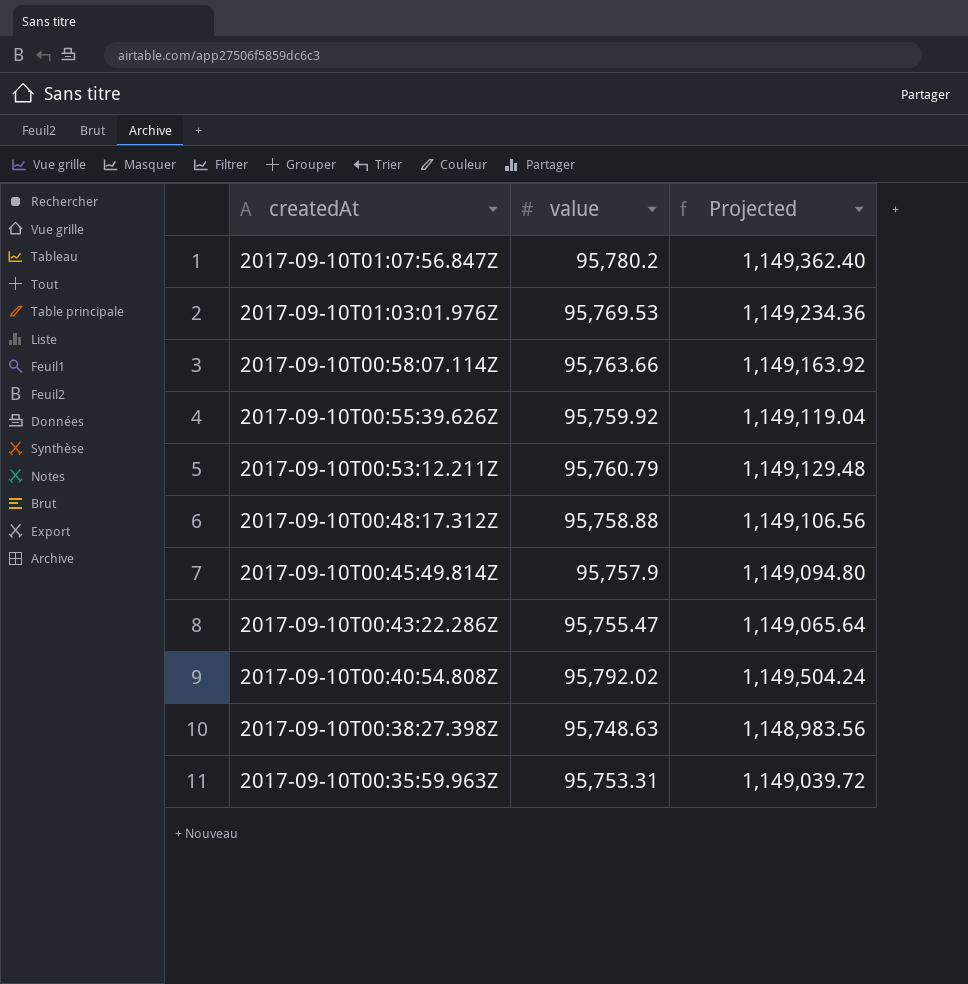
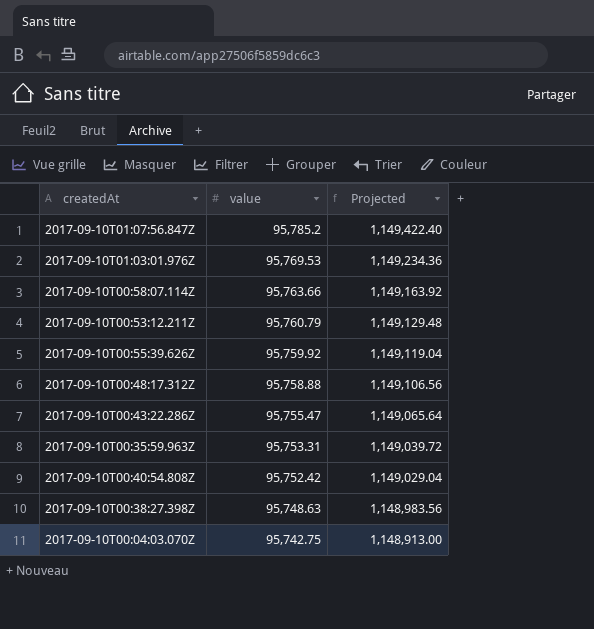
row order: createdAt descending -> value descending
row 2017-09-10T00:45:49.814Z: 95,757.9 | 1,149,094.80 -> none
2017-09-10T01:07:56.847Z | value: 95,780.2 -> 95,785.2
2017-09-10T01:07:56.847Z | Projected: 1,149,362.40 -> 1,149,422.40
2017-09-10T00:40:54.808Z | value: 95,792.02 -> 95,752.42
2017-09-10T00:40:54.808Z | Projected: 1,149,504.24 -> 1,149,029.04
row 2017-09-10T00:04:03.070Z: none -> 95,742.75 | 1,148,913.00

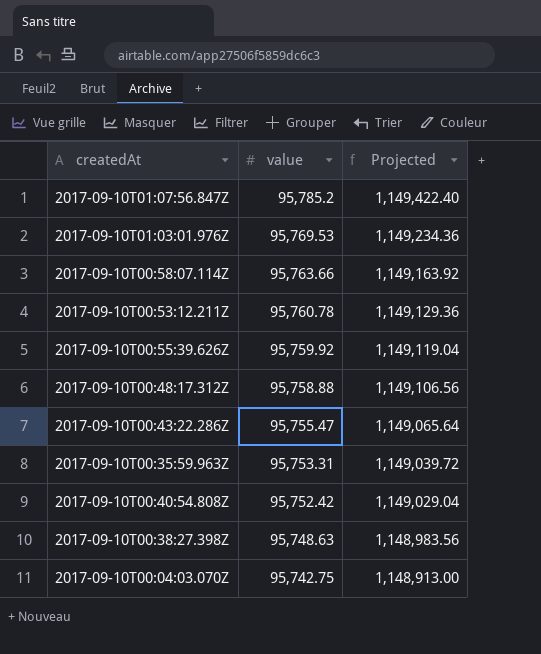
2017-09-10T00:53:12.211Z | value: 95,760.79 -> 95,760.78
2017-09-10T00:53:12.211Z | Projected: 1,149,129.48 -> 1,149,129.36

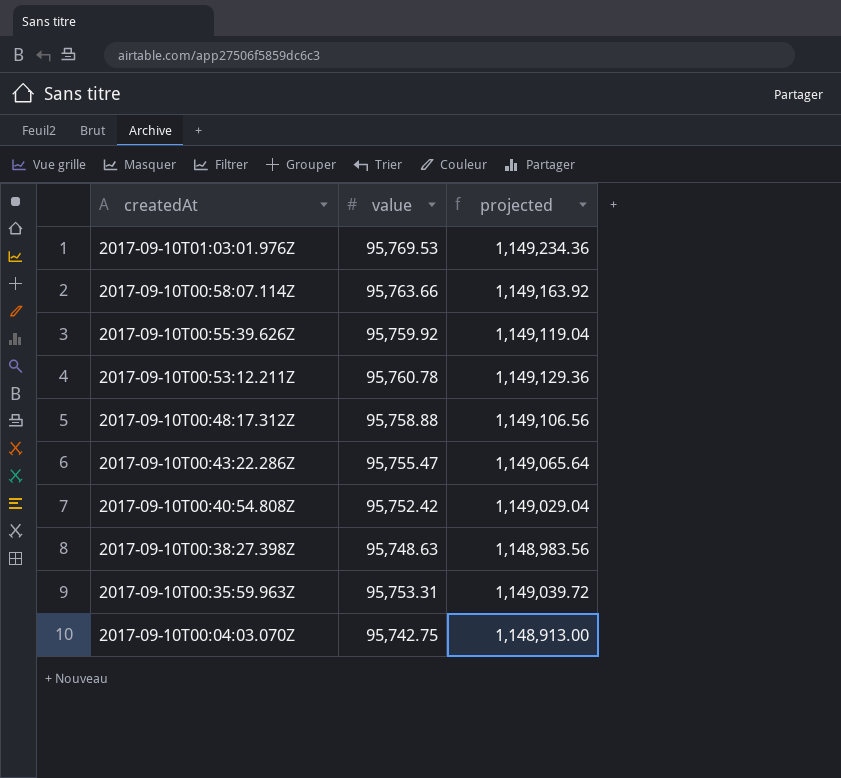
row order: value descending -> createdAt descending
column name: Projected -> projected
row 2017-09-10T01:07:56.847Z: 95,785.2 | 1,149,422.40 -> none

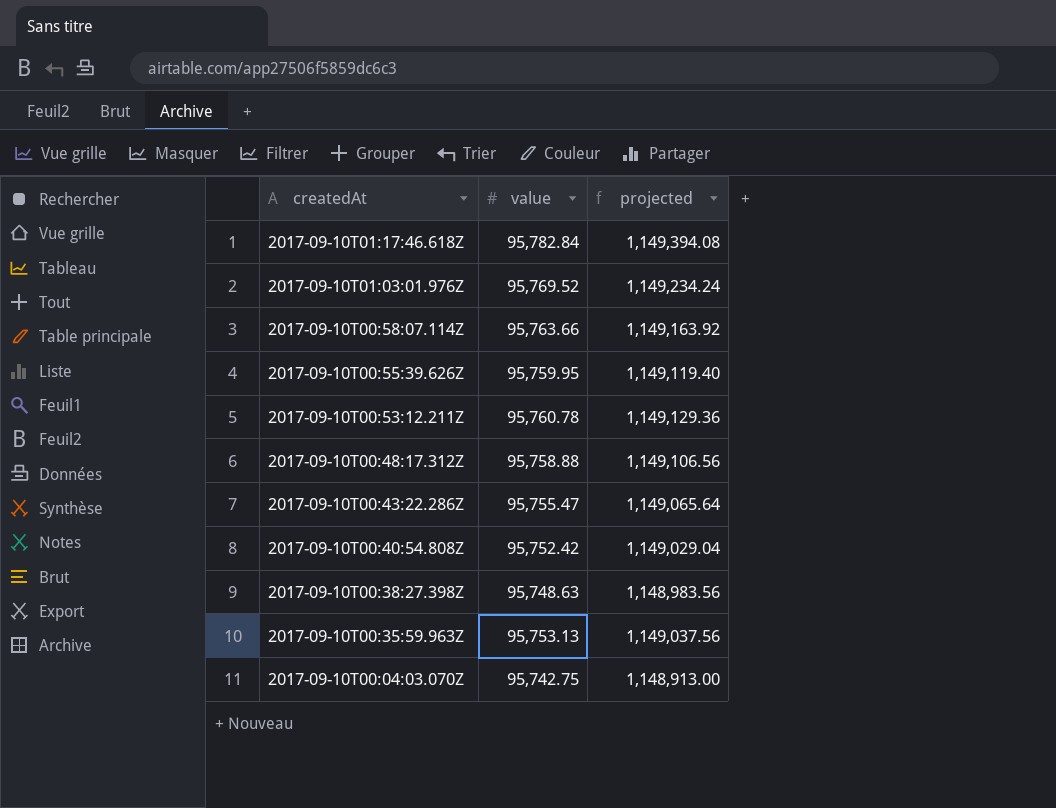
row 2017-09-10T01:17:46.618Z: none -> 95,782.84 | 1,149,394.08
2017-09-10T01:03:01.976Z | value: 95,769.53 -> 95,769.52
2017-09-10T01:03:01.976Z | projected: 1,149,234.36 -> 1,149,234.24
2017-09-10T00:55:39.626Z | value: 95,759.92 -> 95,759.95
2017-09-10T00:55:39.626Z | projected: 1,149,119.04 -> 1,149,119.40
2017-09-10T00:35:59.963Z | value: 95,753.31 -> 95,753.13
2017-09-10T00:35:59.963Z | projected: 1,149,039.72 -> 1,149,037.56

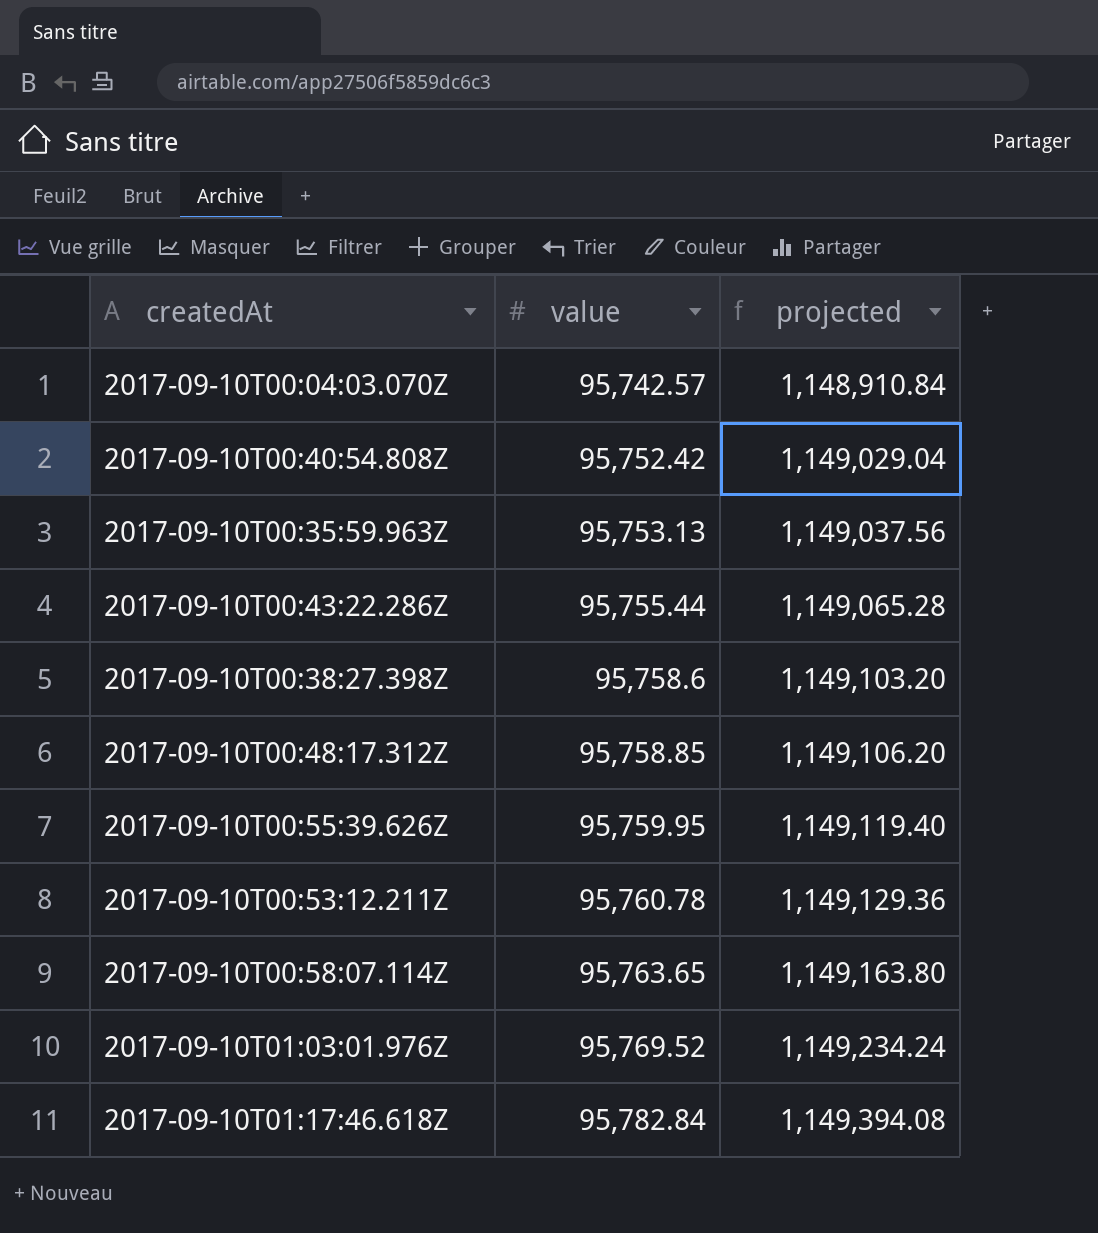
row order: createdAt descending -> value ascending
2017-09-10T00:04:03.070Z | value: 95,742.75 -> 95,742.57
2017-09-10T00:04:03.070Z | projected: 1,148,913.00 -> 1,148,910.84
2017-09-10T00:43:22.286Z | value: 95,755.47 -> 95,755.44
2017-09-10T00:43:22.286Z | projected: 1,149,065.64 -> 1,149,065.28
2017-09-10T00:38:27.398Z | value: 95,748.63 -> 95,758.6
2017-09-10T00:38:27.398Z | projected: 1,148,983.56 -> 1,149,103.20
2017-09-10T00:48:17.312Z | value: 95,758.88 -> 95,758.85
2017-09-10T00:48:17.312Z | projected: 1,149,106.56 -> 1,149,106.20
2017-09-10T00:58:07.114Z | value: 95,763.66 -> 95,763.65
2017-09-10T00:58:07.114Z | projected: 1,149,163.92 -> 1,149,163.80

